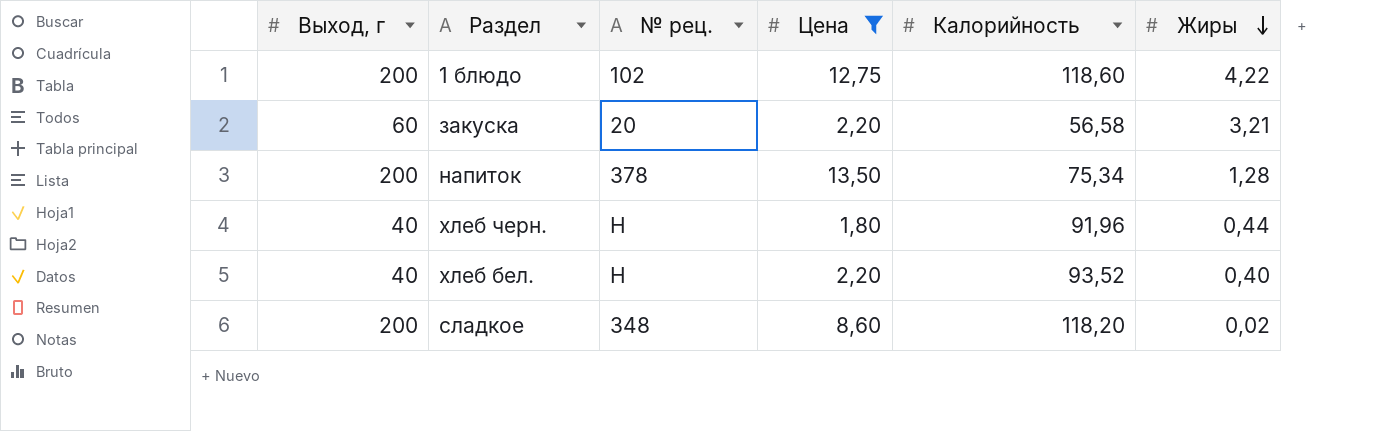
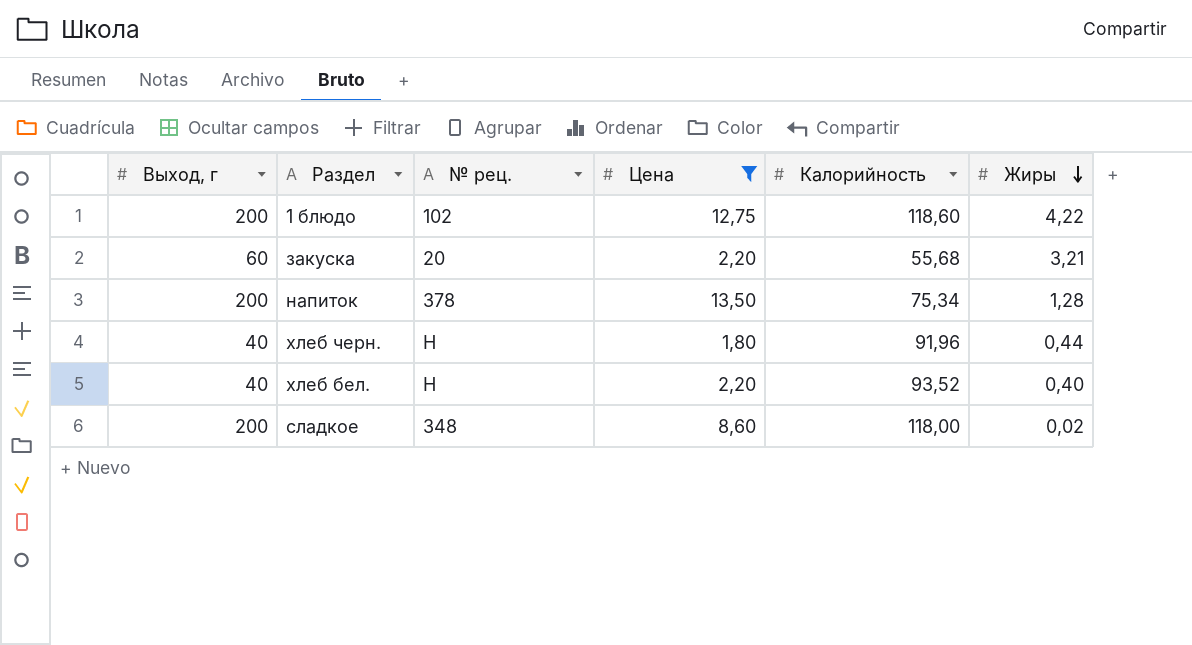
закуска | Калорийность: 56,58 -> 55,68
сладкое | Калорийность: 118,20 -> 118,00

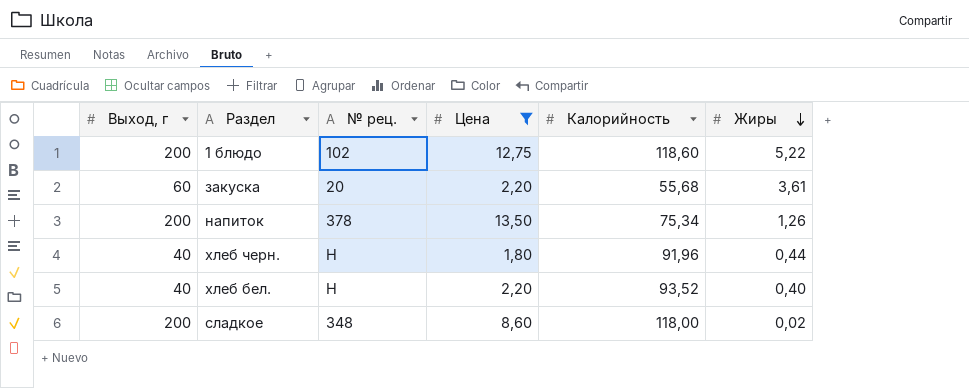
1 блюдо | Жиры: 4,22 -> 5,22
закуска | Жиры: 3,21 -> 3,61
напиток | Жиры: 1,28 -> 1,26

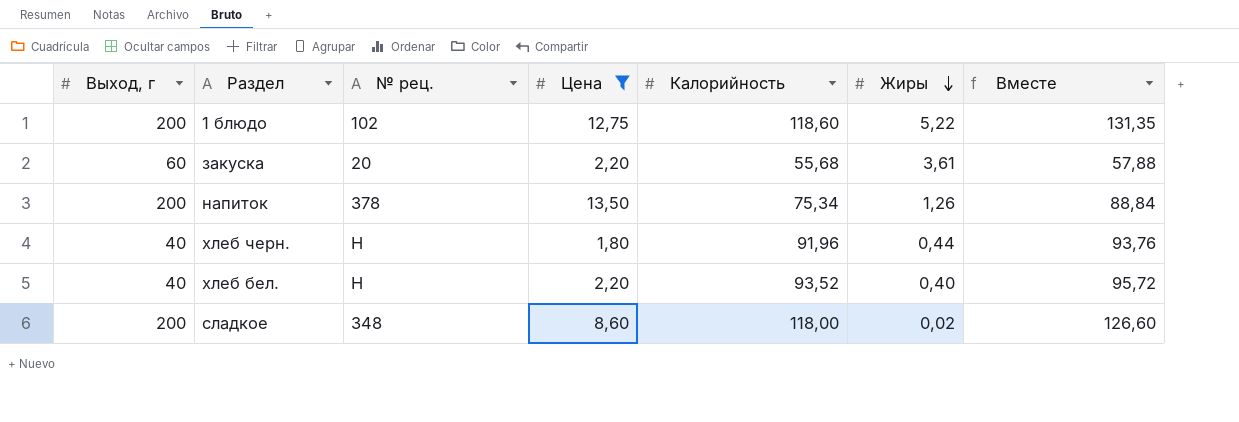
column Вместе | formula: none -> [Цена] + [Калорийность]

